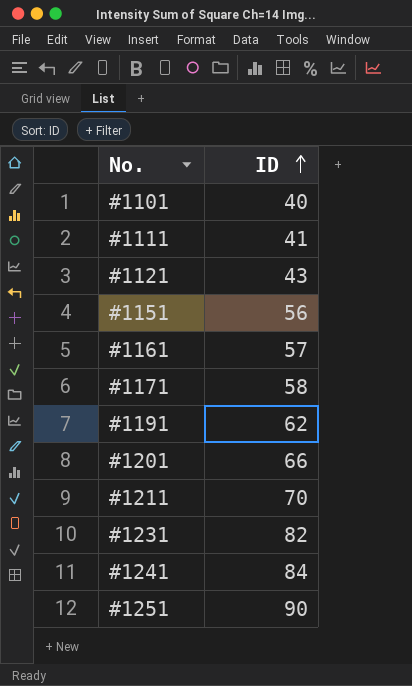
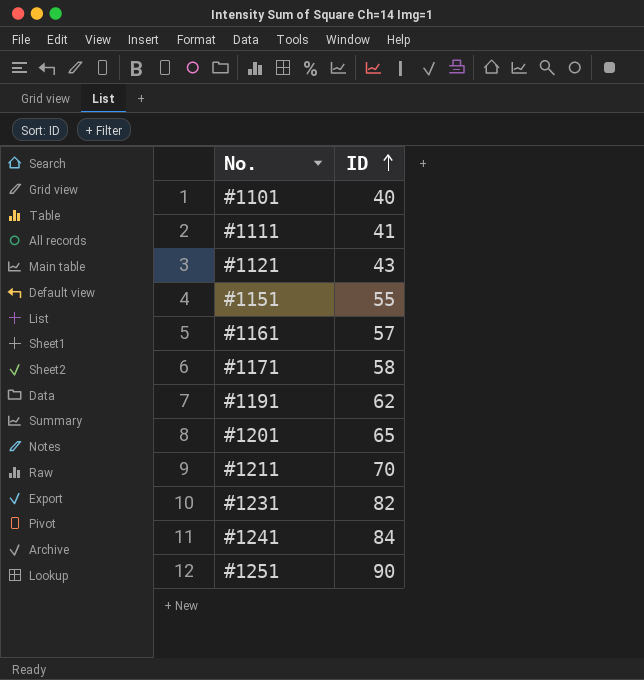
#1151 | ID: 56 -> 55
#1201 | ID: 66 -> 65

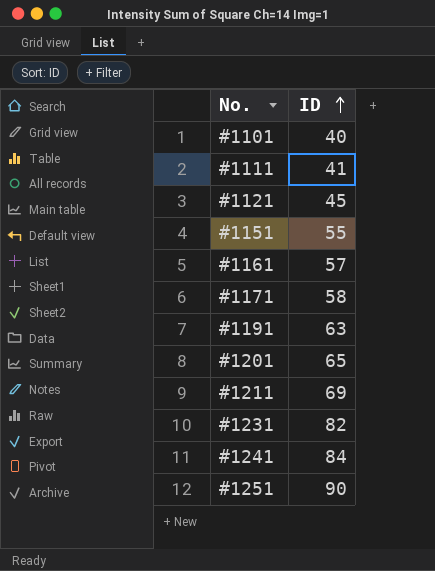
#1121 | ID: 43 -> 45
#1191 | ID: 62 -> 63
#1211 | ID: 70 -> 69

